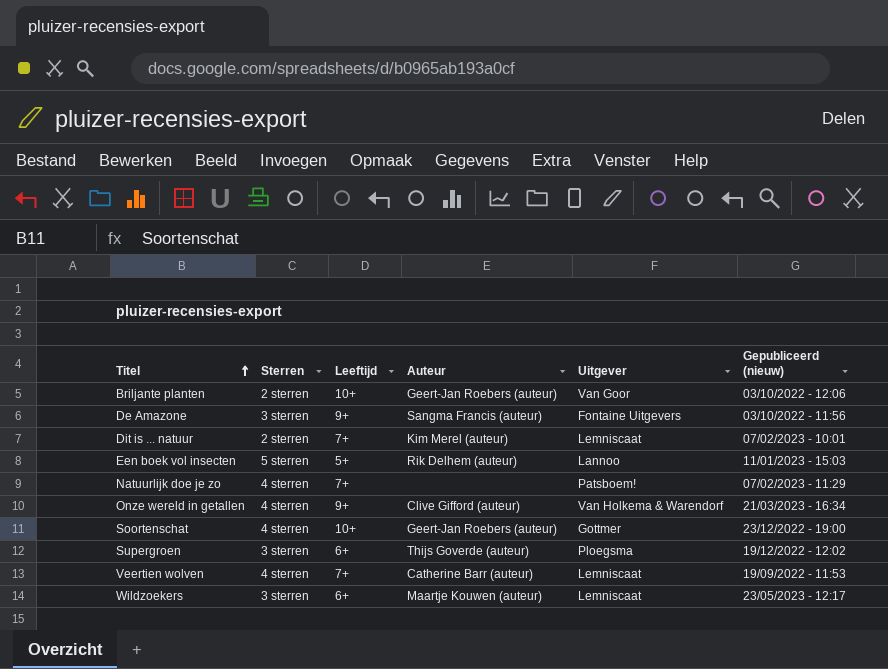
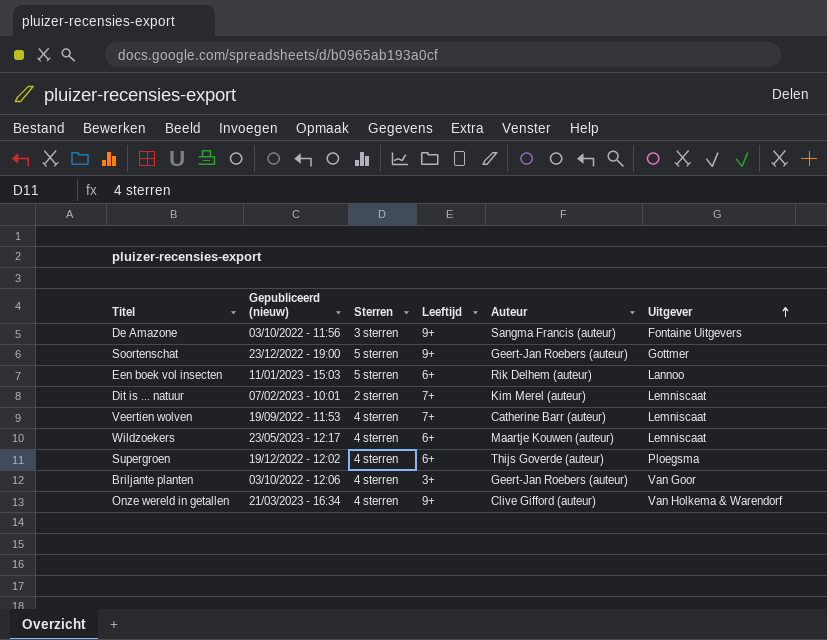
row order: Titel ascending -> Uitgever ascending
column Gepubliceerd (nieuw) | position: 6 -> 2
row Natuurlijk doe je zo: 4 sterren | 7+ | none | Patsboem! | 07/02/2023 - 11:29 -> none
Soortenschat | Sterren: 4 sterren -> 5 sterren
Soortenschat | Leeftijd: 10+ -> 9+
Een boek vol insecten | Leeftijd: 5+ -> 6+
Wildzoekers | Sterren: 3 sterren -> 4 sterren
Supergroen | Sterren: 3 sterren -> 4 sterren
Briljante planten | Sterren: 2 sterren -> 4 sterren
Briljante planten | Leeftijd: 10+ -> 3+

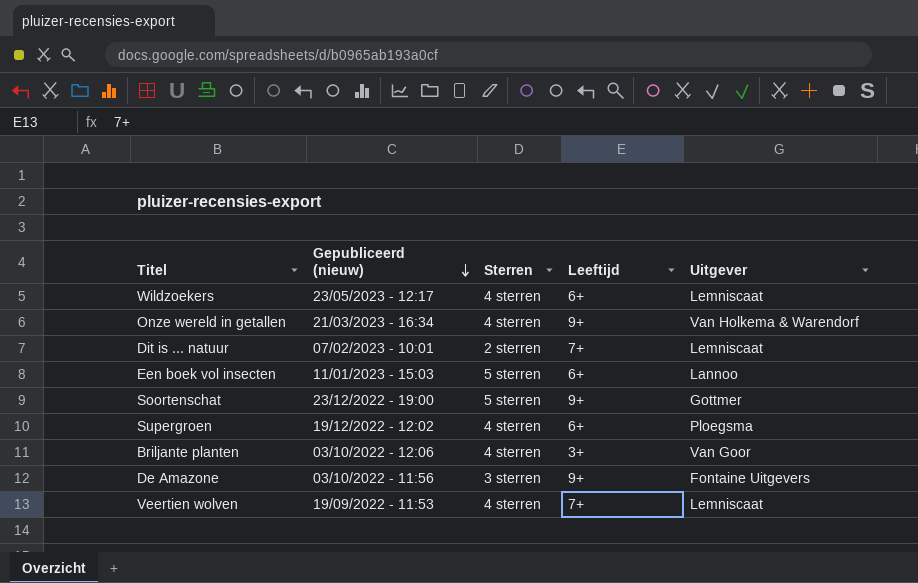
row order: Uitgever ascending -> Gepubliceerd (nieuw) descending
column Auteur | position: 5 -> none

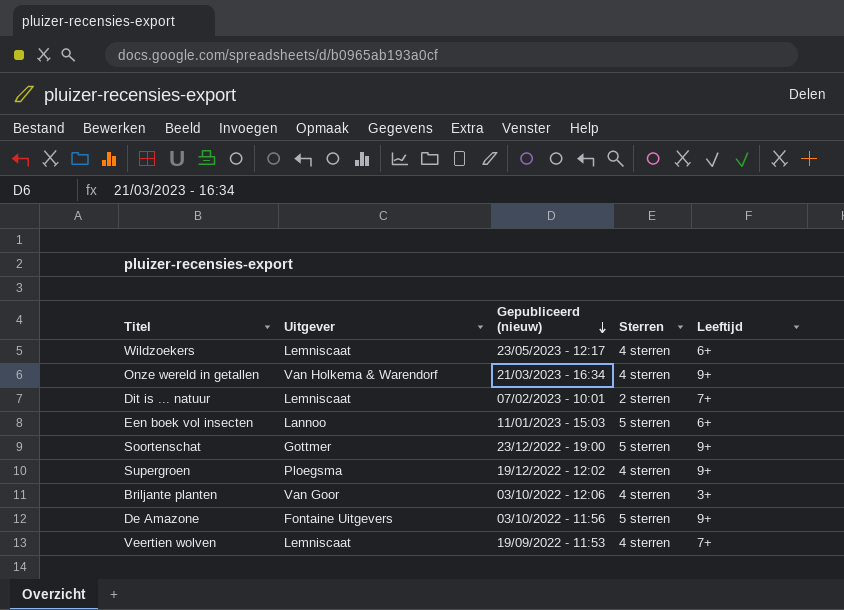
column Uitgever | position: 5 -> 2
Supergroen | Leeftijd: 6+ -> 9+
De Amazone | Sterren: 3 sterren -> 5 sterren

